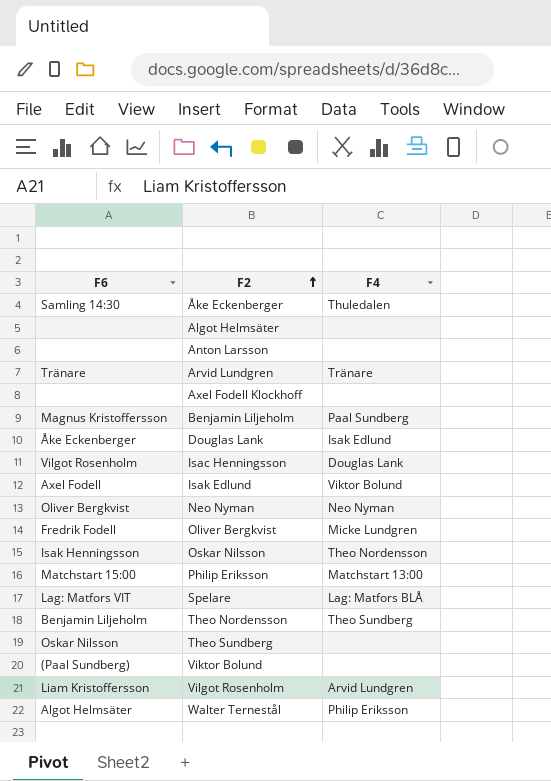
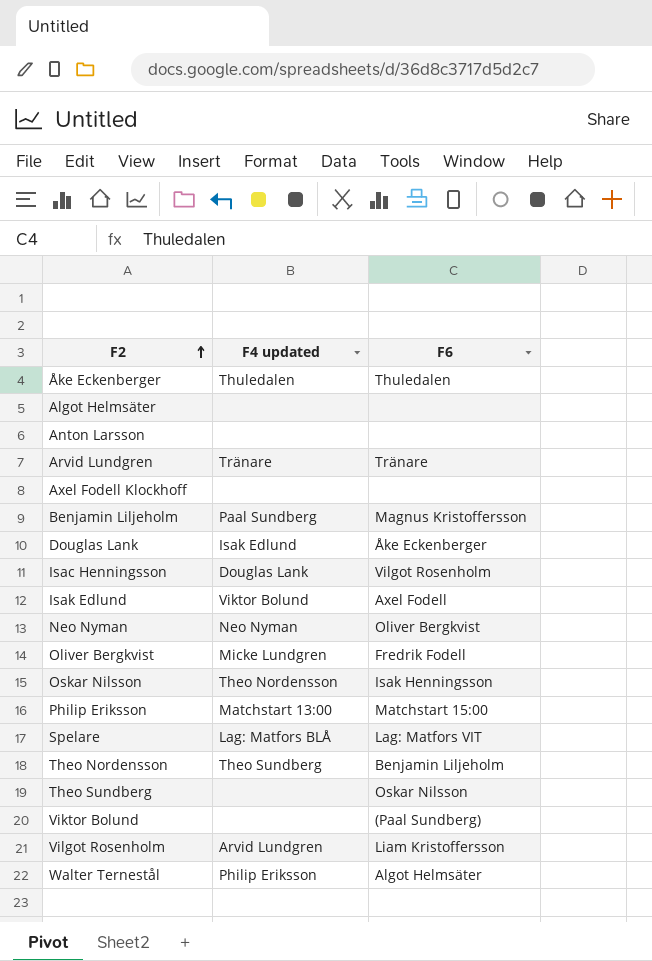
column name: F4 -> F4 updated
column F6 | position: 1 -> 3
Åke Eckenberger | F6: Samling 14:30 -> Thuledalen

